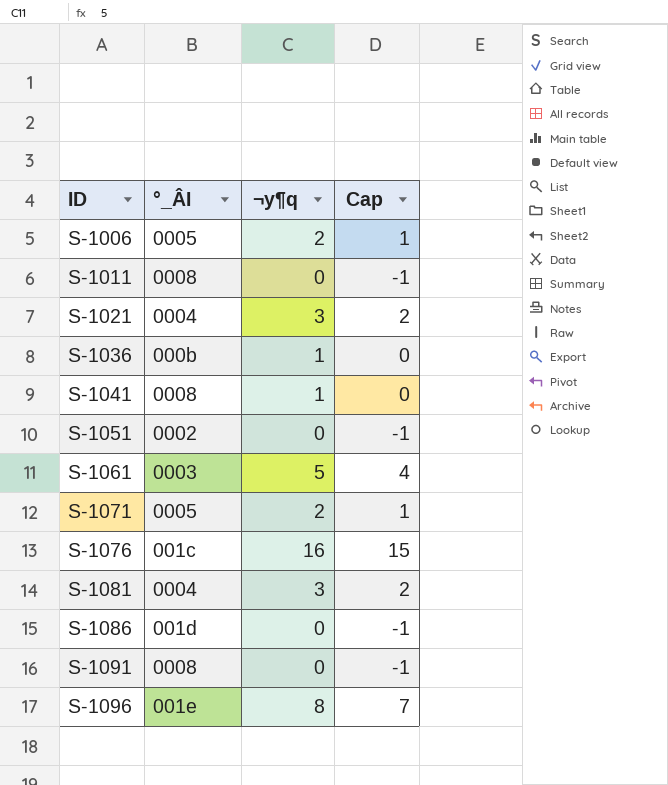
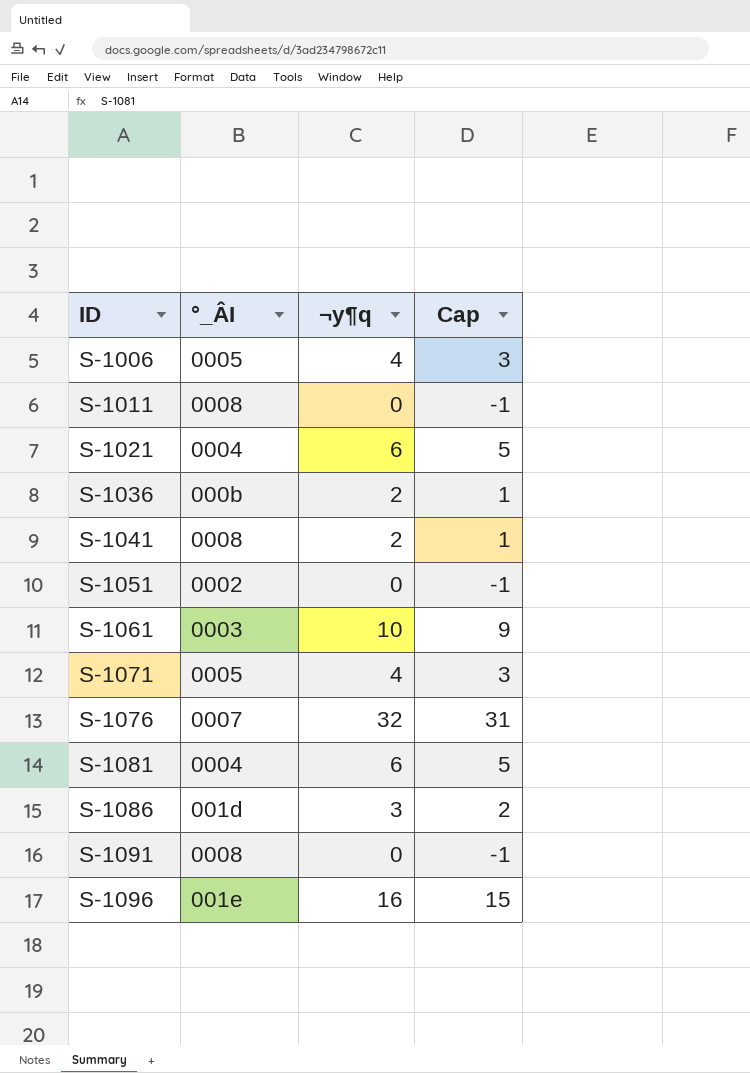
S-1006 | ¬y¶q: 2 -> 4
S-1006 | Cap: 1 -> 3
S-1021 | ¬y¶q: 3 -> 6
S-1021 | Cap: 2 -> 5
S-1036 | ¬y¶q: 1 -> 2
S-1036 | Cap: 0 -> 1
S-1041 | ¬y¶q: 1 -> 2
S-1041 | Cap: 0 -> 1
S-1061 | ¬y¶q: 5 -> 10
S-1061 | Cap: 4 -> 9
S-1071 | ¬y¶q: 2 -> 4
S-1071 | Cap: 1 -> 3
S-1076 | °_ÂI: 001c -> 0007
S-1076 | ¬y¶q: 16 -> 32
S-1076 | Cap: 15 -> 31
S-1081 | ¬y¶q: 3 -> 6
S-1081 | Cap: 2 -> 5
S-1086 | ¬y¶q: 0 -> 3
S-1086 | Cap: -1 -> 2
S-1096 | ¬y¶q: 8 -> 16
S-1096 | Cap: 7 -> 15

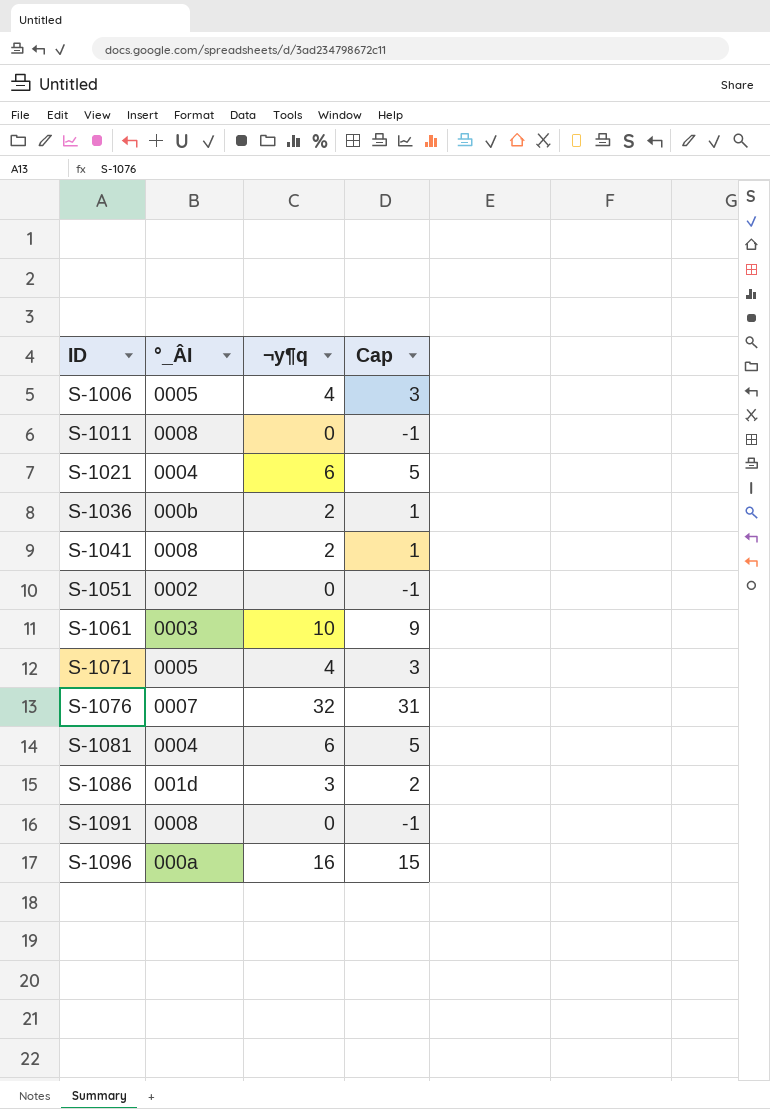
S-1096 | °_ÂI: 001e -> 000a

